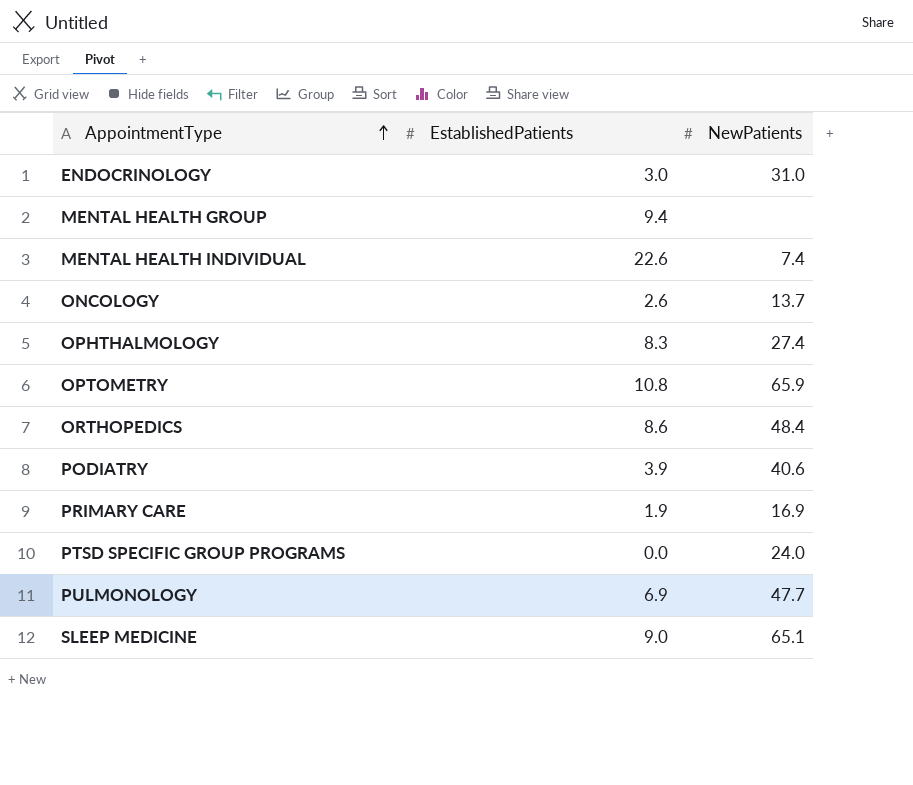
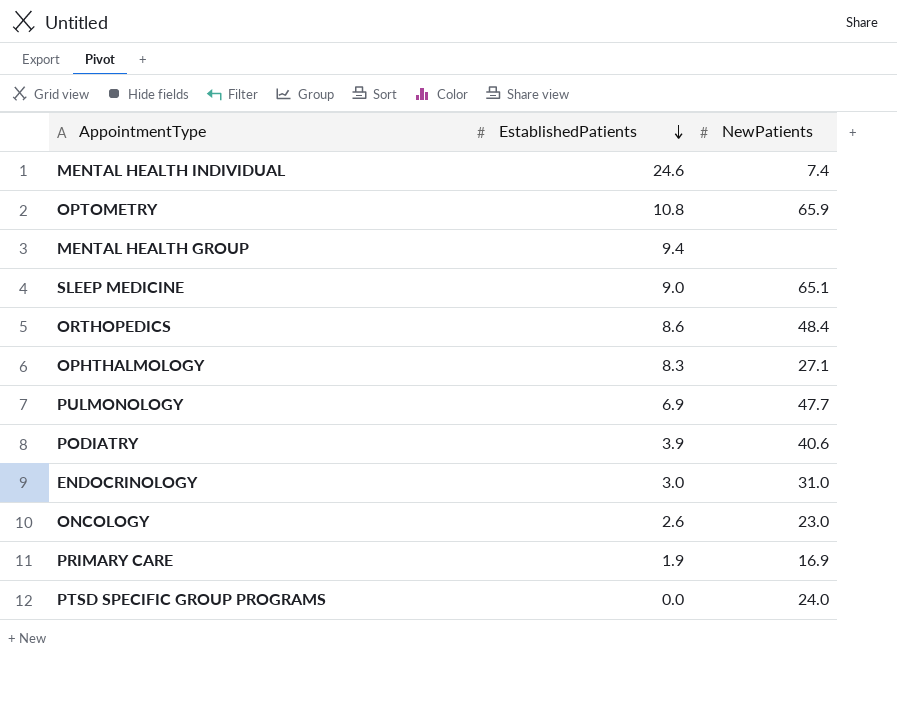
row order: AppointmentType ascending -> EstablishedPatients descending
MENTAL HEALTH INDIVIDUAL | EstablishedPatients: 22.6 -> 24.6
OPHTHALMOLOGY | NewPatients: 27.4 -> 27.1
ONCOLOGY | NewPatients: 13.7 -> 23.0

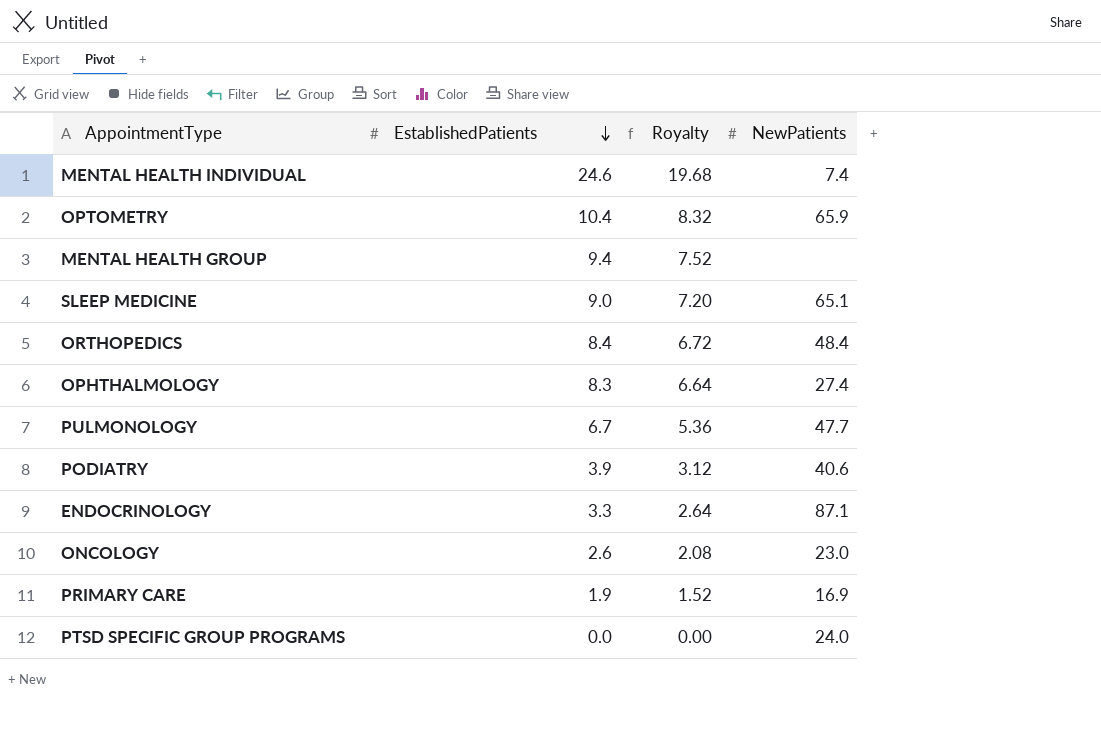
column Royalty | formula: none -> [EstablishedPatients] * 0.8
OPTOMETRY | EstablishedPatients: 10.8 -> 10.4
ORTHOPEDICS | EstablishedPatients: 8.6 -> 8.4
OPHTHALMOLOGY | NewPatients: 27.1 -> 27.4
PULMONOLOGY | EstablishedPatients: 6.9 -> 6.7
ENDOCRINOLOGY | EstablishedPatients: 3.0 -> 3.3
ENDOCRINOLOGY | NewPatients: 31.0 -> 87.1

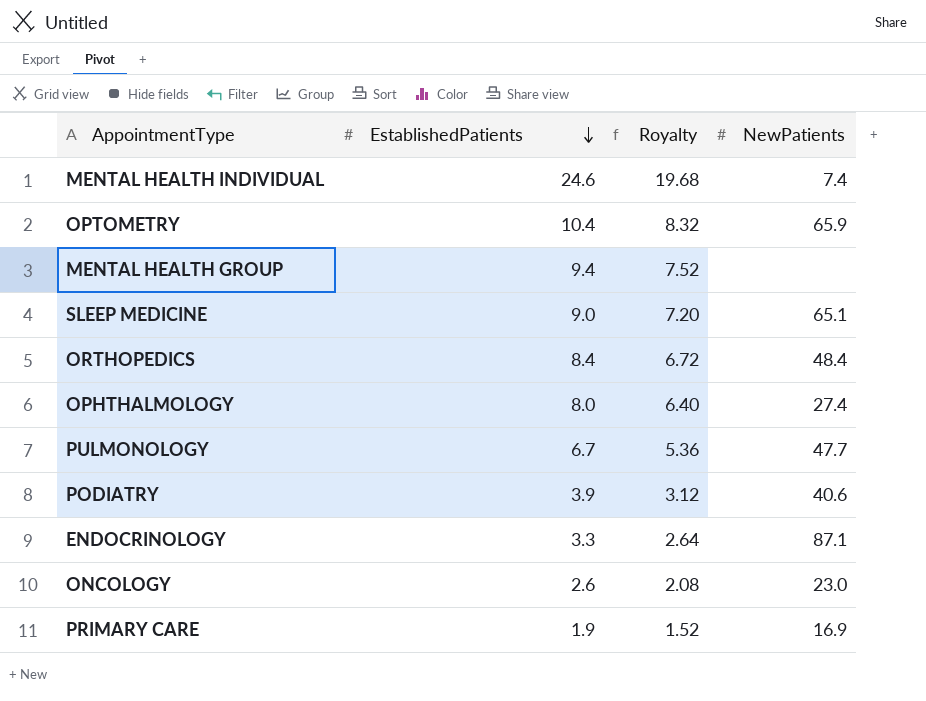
row PTSD SPECIFIC GROUP PROGRAMS: 0.0 | 0.00 | 24.0 -> none
OPHTHALMOLOGY | EstablishedPatients: 8.3 -> 8.0
OPHTHALMOLOGY | Royalty: 6.64 -> 6.40

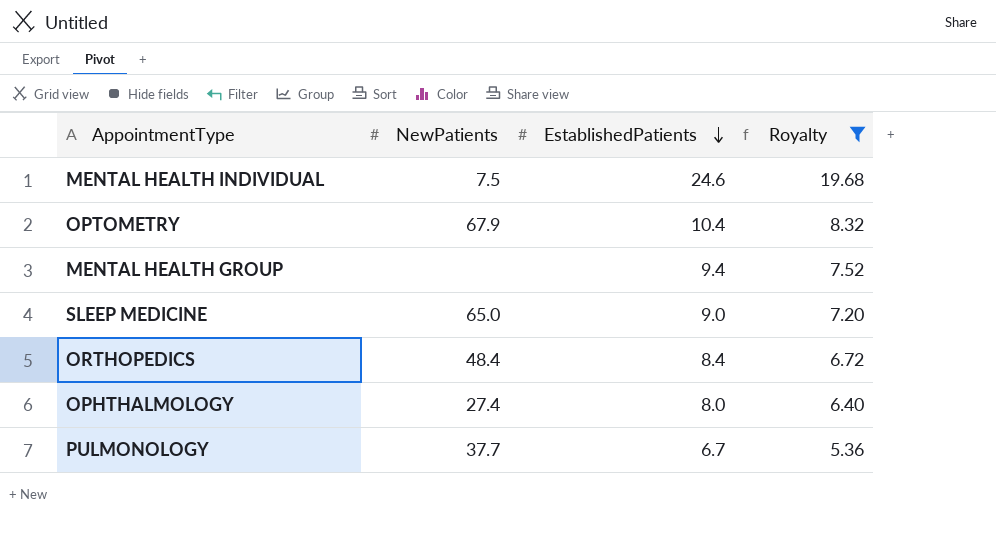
filter: none -> Royalty >= 5.36
column NewPatients | position: 4 -> 2
MENTAL HEALTH INDIVIDUAL | NewPatients: 7.4 -> 7.5
OPTOMETRY | NewPatients: 65.9 -> 67.9
SLEEP MEDICINE | NewPatients: 65.1 -> 65.0
PULMONOLOGY | NewPatients: 47.7 -> 37.7

